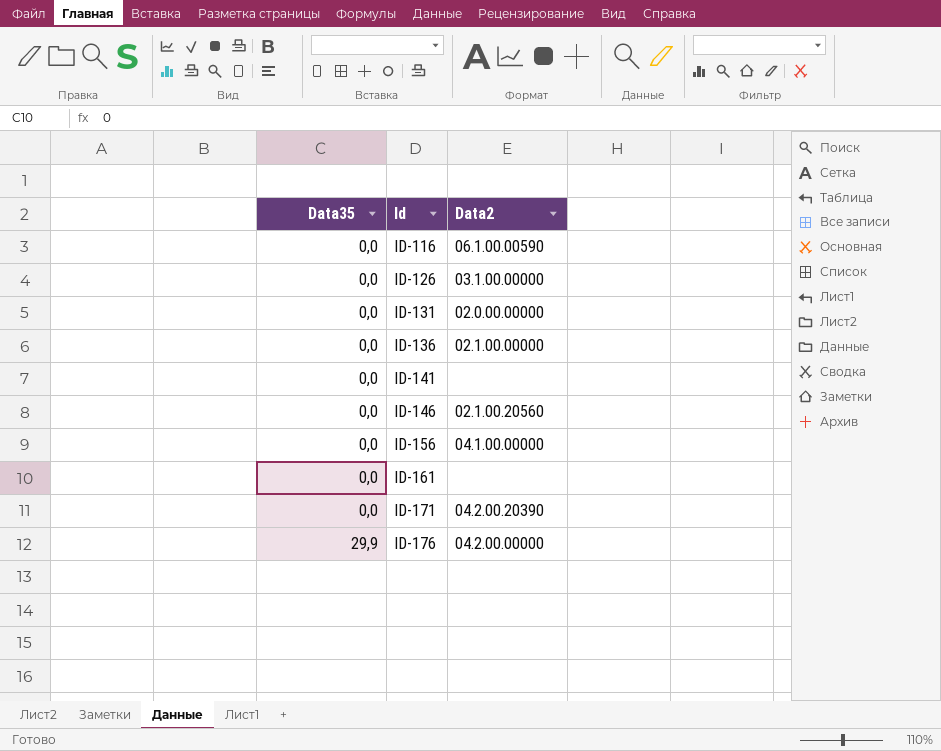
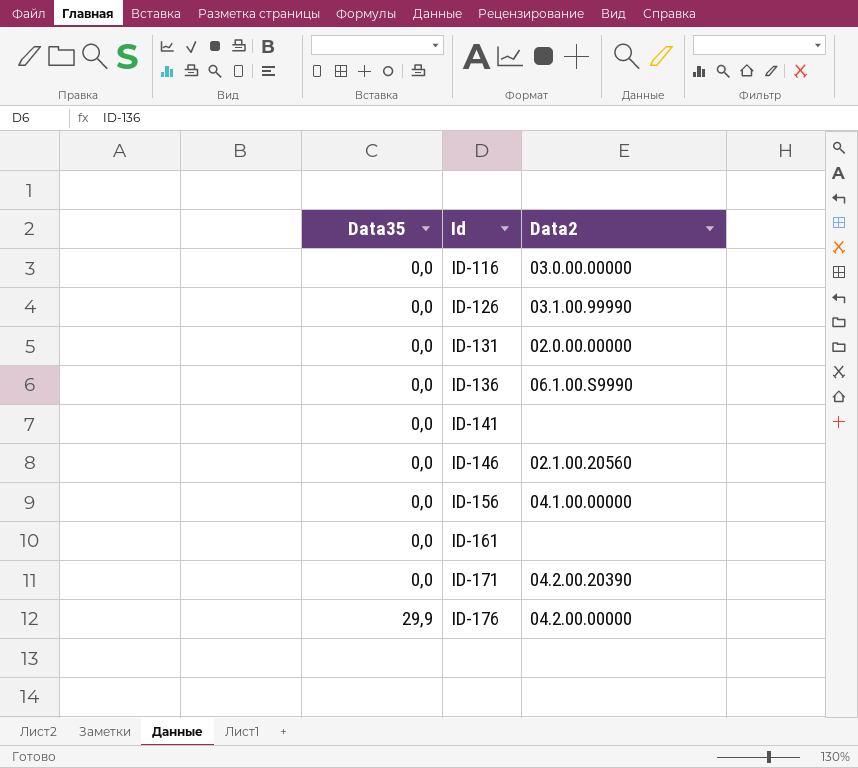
ID-116 | Data2: 06.1.00.00590 -> 03.0.00.00000
ID-126 | Data2: 03.1.00.00000 -> 03.1.00.99990
ID-136 | Data2: 02.1.00.00000 -> 06.1.00.S9990

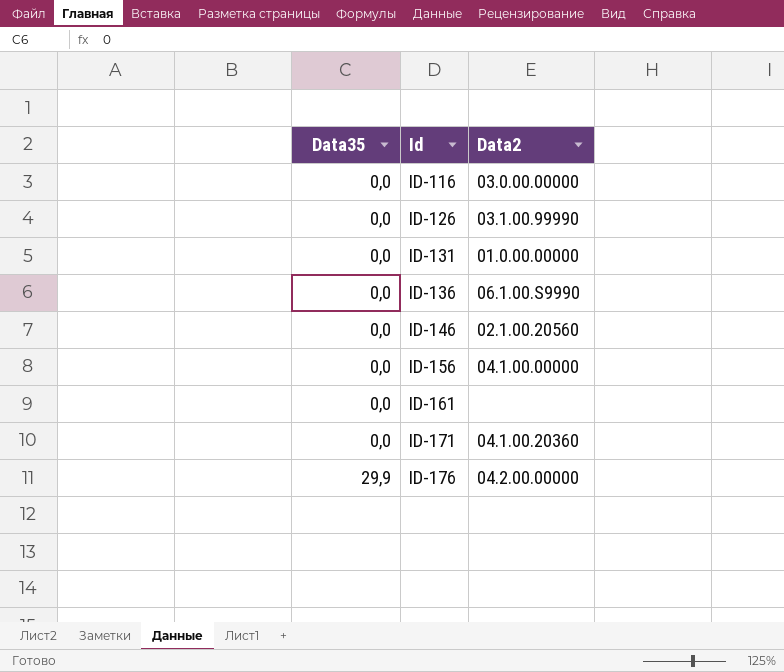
row ID-141: 0,0 | none -> none
ID-131 | Data2: 02.0.00.00000 -> 01.0.00.00000
ID-171 | Data2: 04.2.00.20390 -> 04.1.00.20360

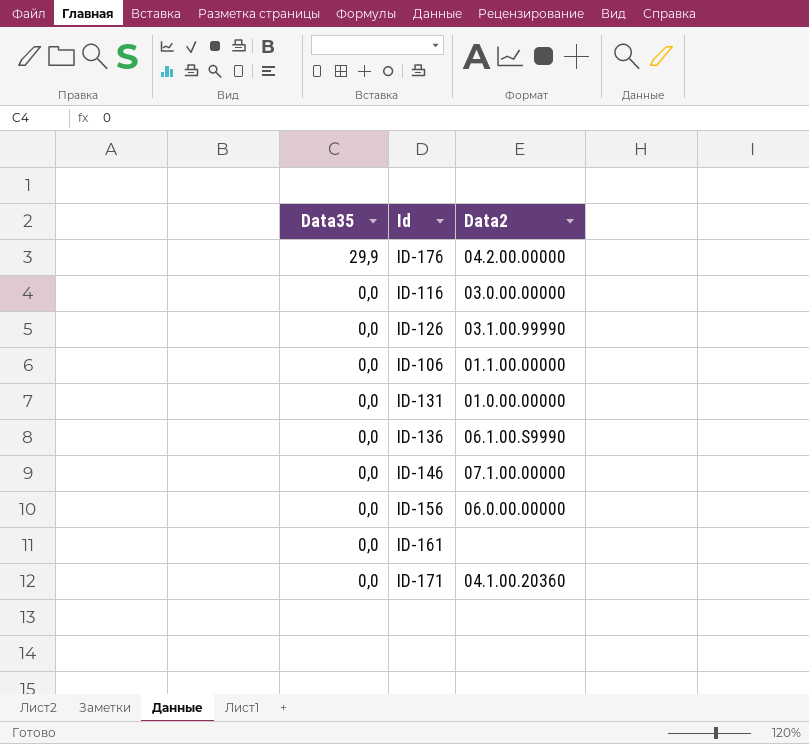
row order: Data35 ascending -> Data35 descending
row ID-106: none -> 0,0 | 01.1.00.00000
ID-146 | Data2: 02.1.00.20560 -> 07.1.00.00000
ID-156 | Data2: 04.1.00.00000 -> 06.0.00.00000

